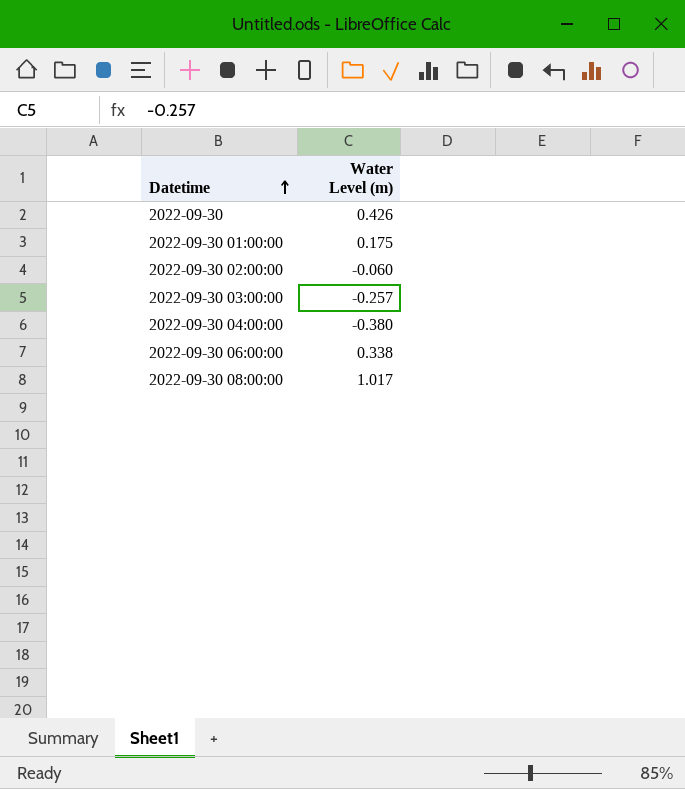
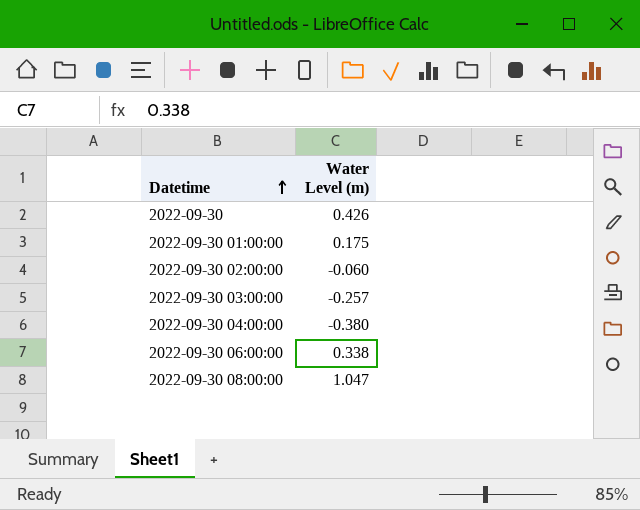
2022-09-30 08:00:00 | Water Level (m): 1.017 -> 1.047

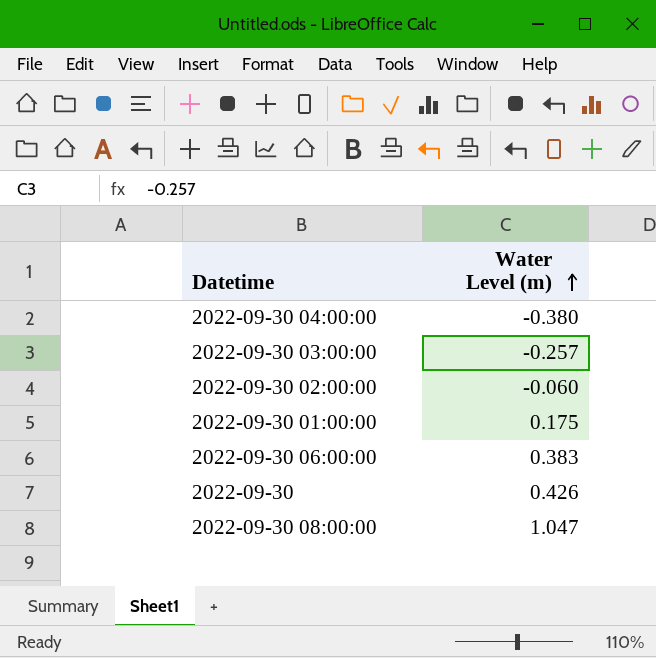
row order: Datetime ascending -> Water Level (m) ascending
2022-09-30 06:00:00 | Water Level (m): 0.338 -> 0.383

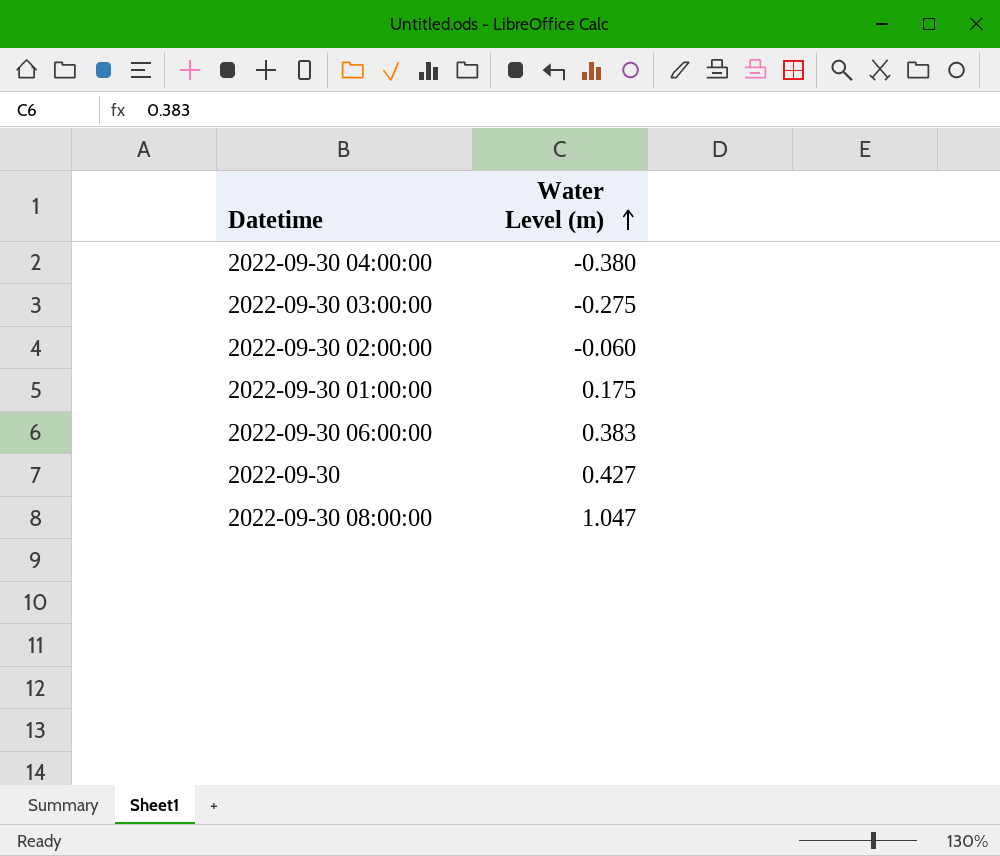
2022-09-30 03:00:00 | Water Level (m): -0.257 -> -0.275
2022-09-30 | Water Level (m): 0.426 -> 0.427

